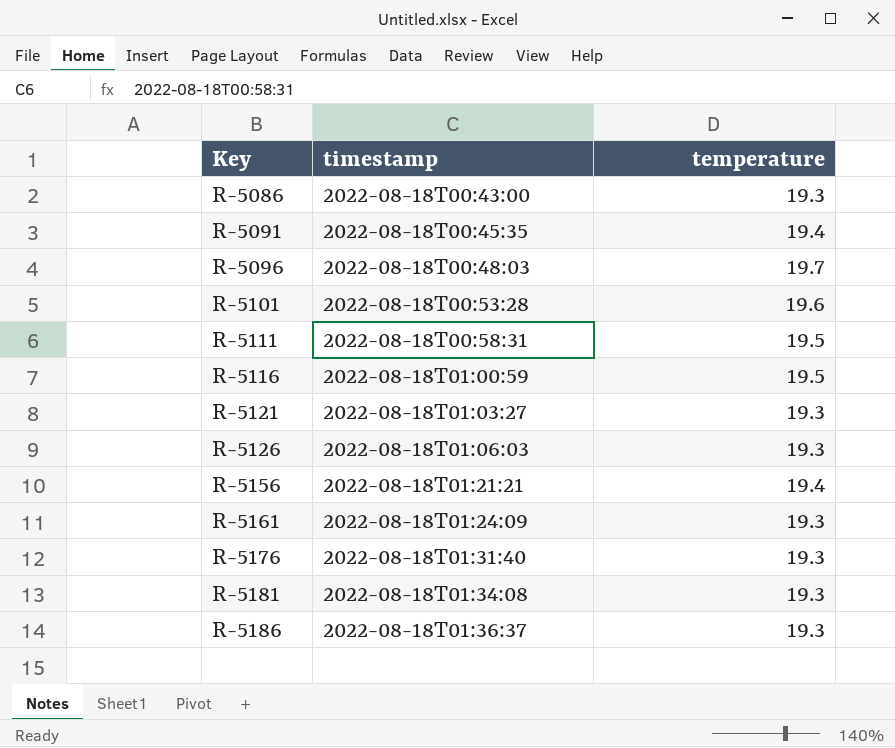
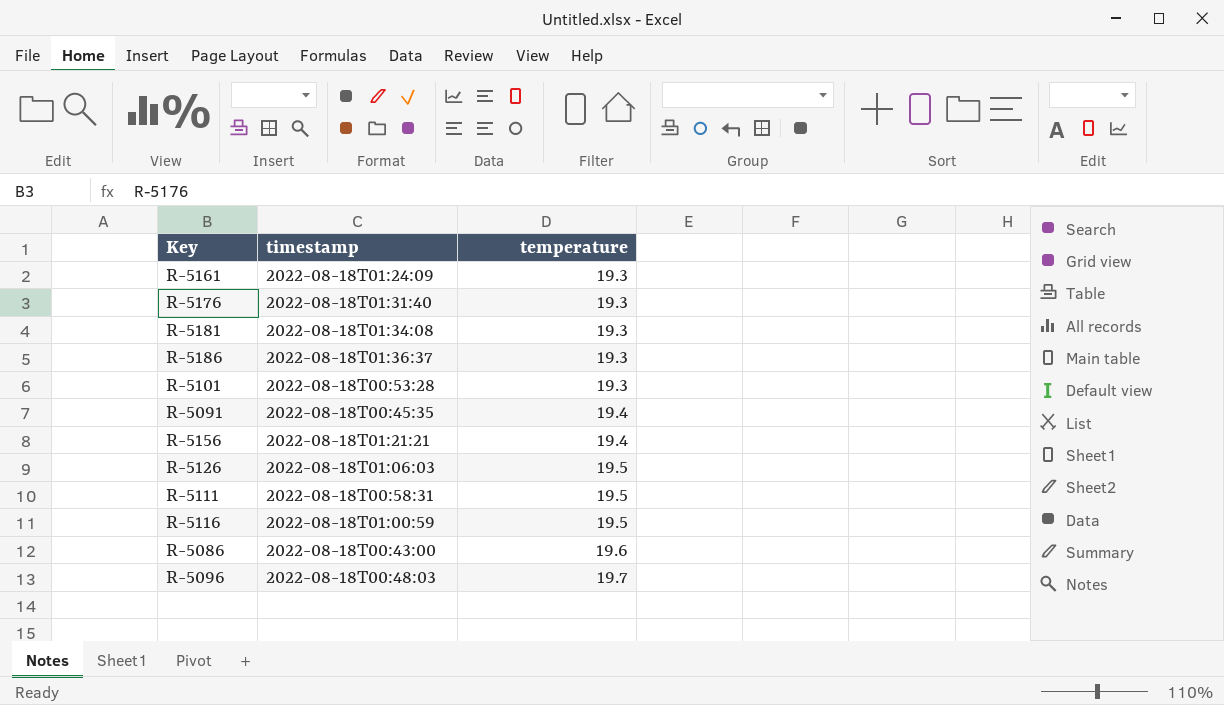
row order: Key ascending -> temperature ascending
row R-5121: 2022-08-18T01:03:27 | 19.3 -> none
R-5101 | temperature: 19.6 -> 19.3
R-5126 | temperature: 19.3 -> 19.5
R-5086 | temperature: 19.3 -> 19.6

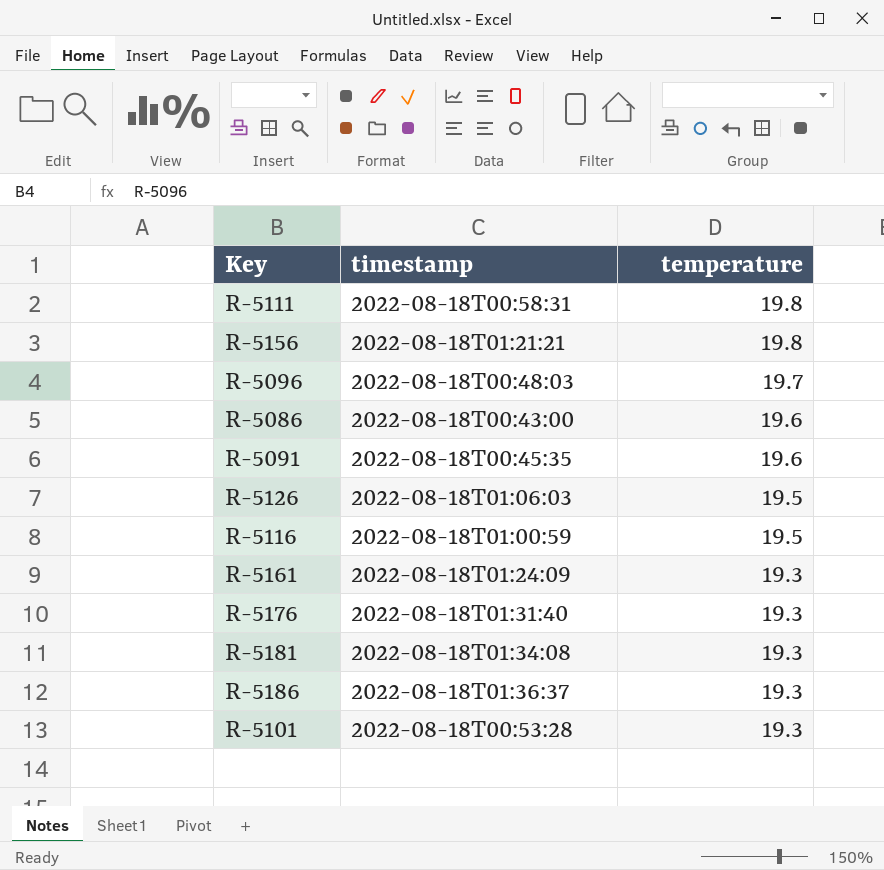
row order: temperature ascending -> temperature descending
R-5111 | temperature: 19.5 -> 19.8
R-5156 | temperature: 19.4 -> 19.8
R-5091 | temperature: 19.4 -> 19.6

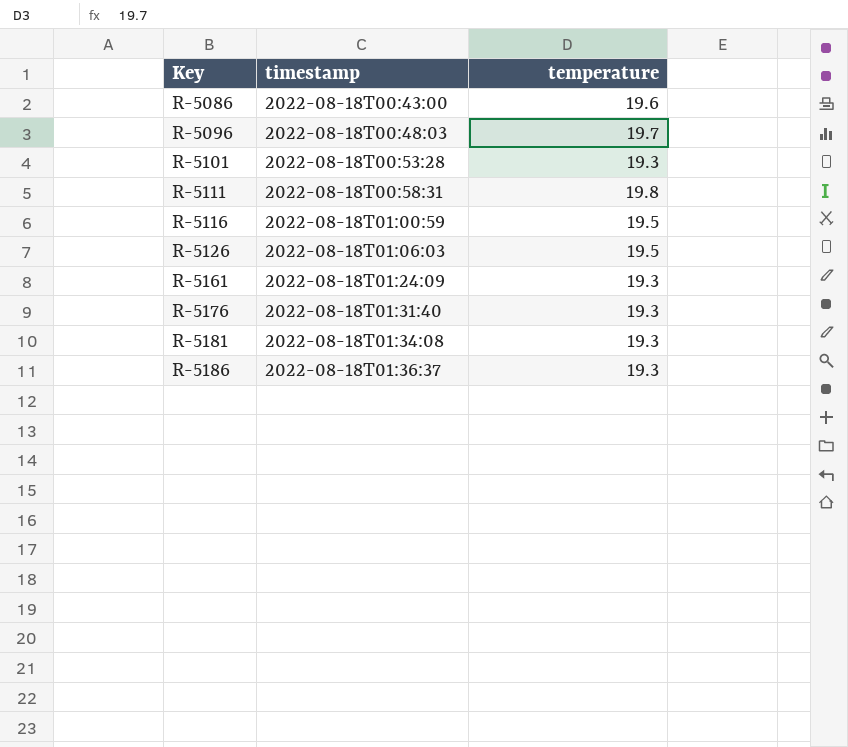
row order: temperature descending -> Key ascending
row R-5156: 2022-08-18T01:21:21 | 19.8 -> none
row R-5091: 2022-08-18T00:45:35 | 19.6 -> none

